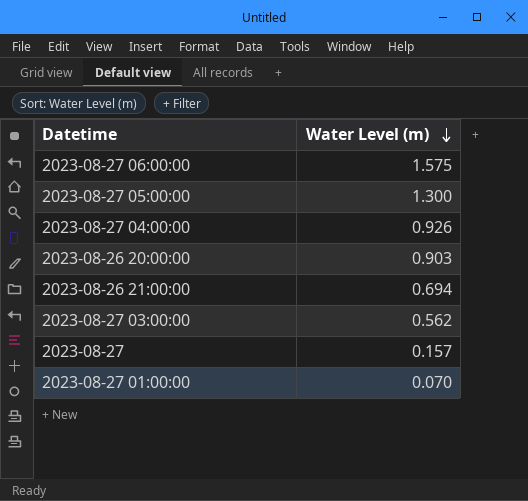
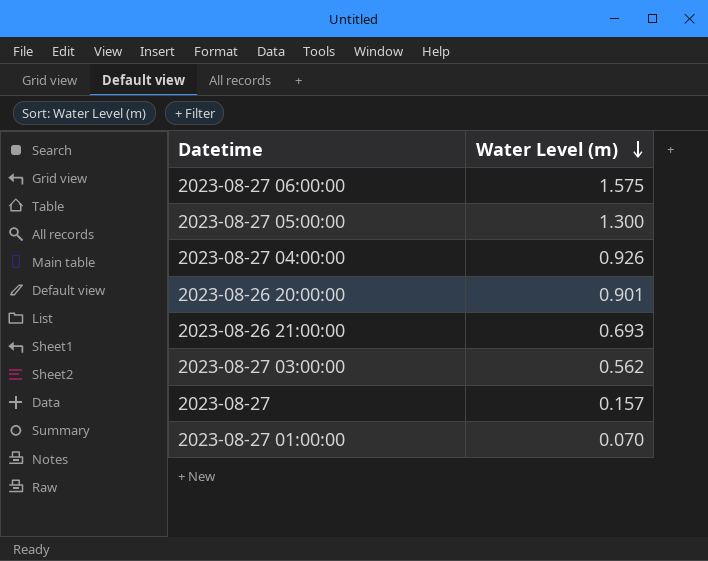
2023-08-26 20:00:00 | Water Level (m): 0.903 -> 0.901
2023-08-26 21:00:00 | Water Level (m): 0.694 -> 0.693

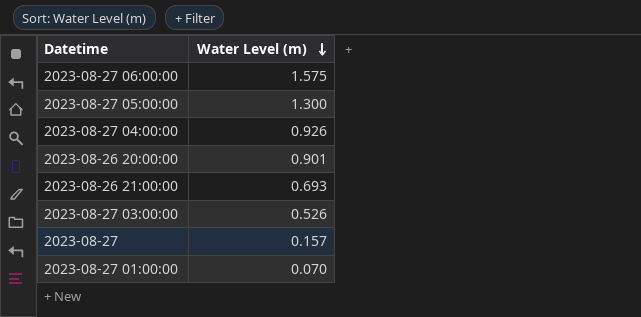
2023-08-27 03:00:00 | Water Level (m): 0.562 -> 0.526

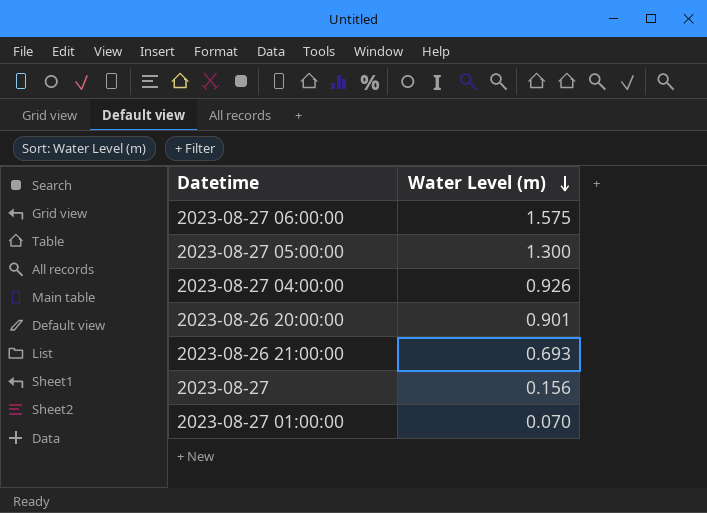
row 2023-08-27 03:00:00: 0.526 -> none
2023-08-27 | Water Level (m): 0.157 -> 0.156

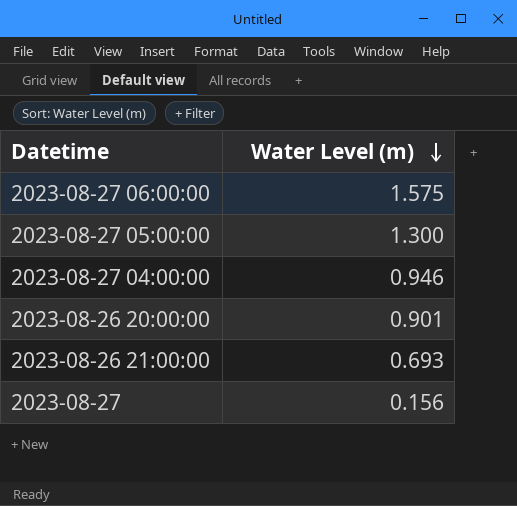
row 2023-08-27 01:00:00: 0.070 -> none
2023-08-27 04:00:00 | Water Level (m): 0.926 -> 0.946

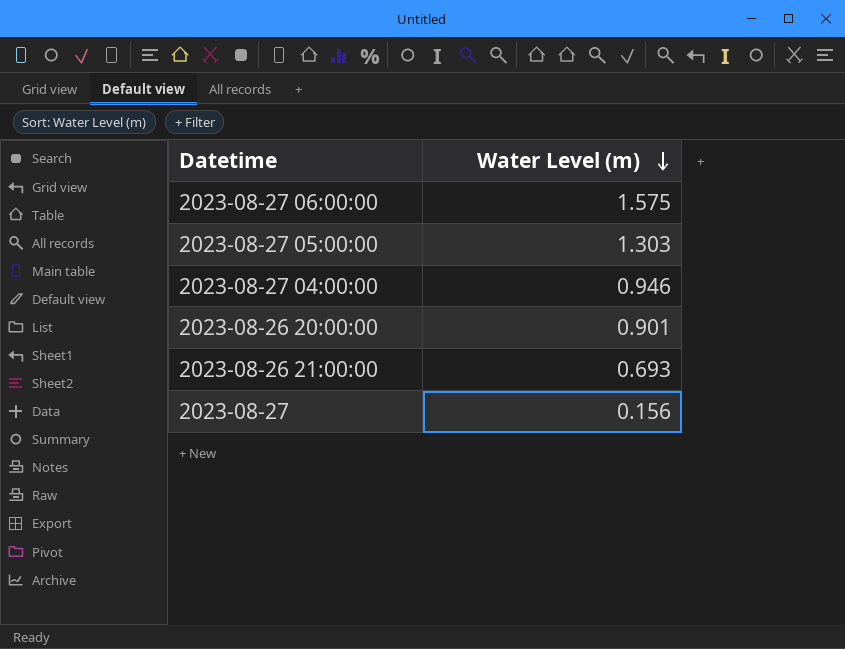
2023-08-27 05:00:00 | Water Level (m): 1.300 -> 1.303

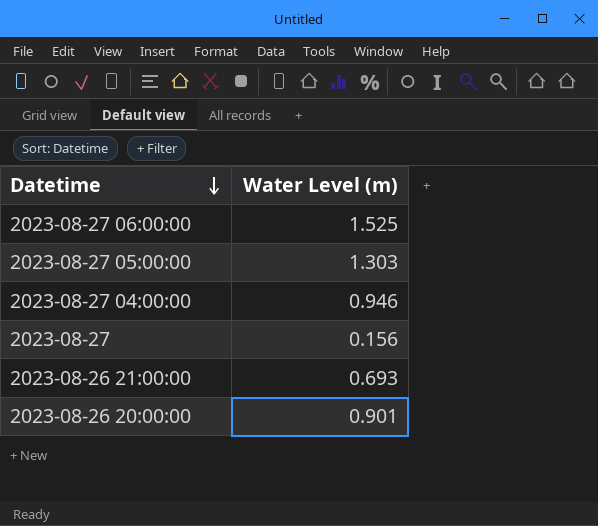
row order: Water Level (m) descending -> Datetime descending
2023-08-27 06:00:00 | Water Level (m): 1.575 -> 1.525

